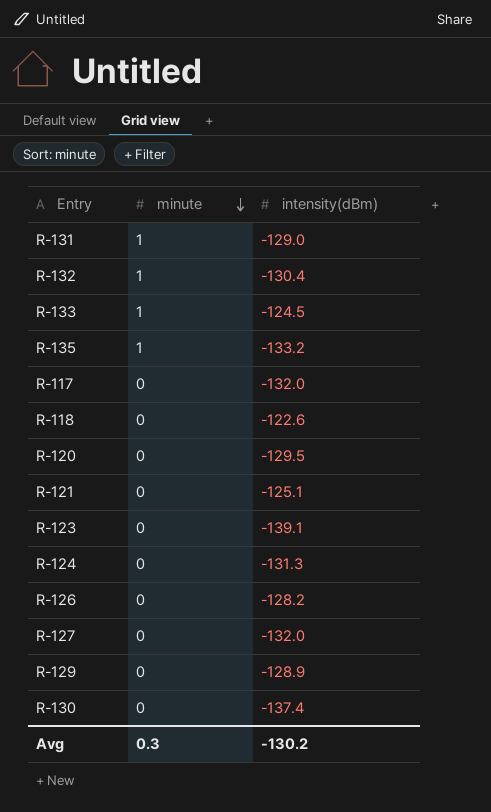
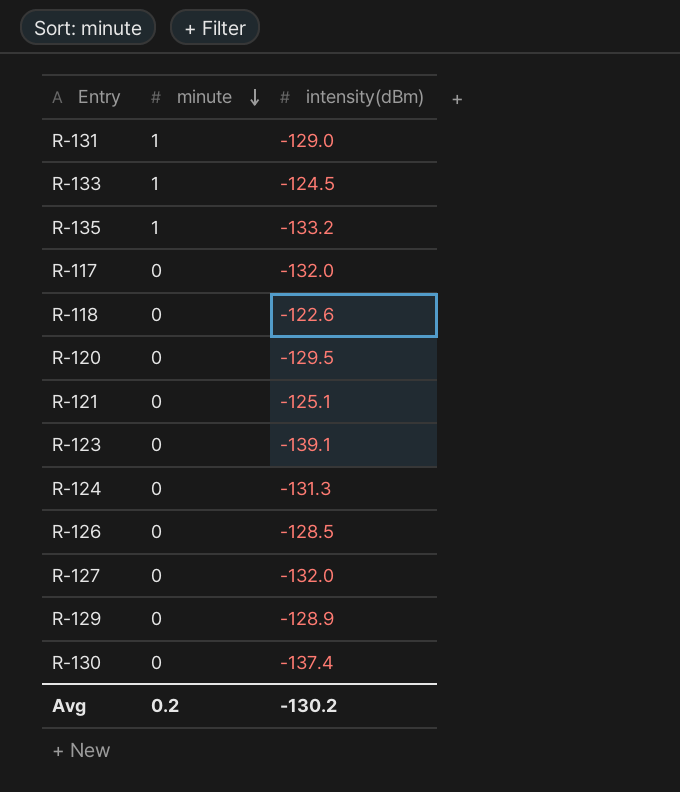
row R-132: 1 | -130.4 -> none
R-126 | intensity(dBm): -128.2 -> -128.5
Avg | minute: 0.3 -> 0.2

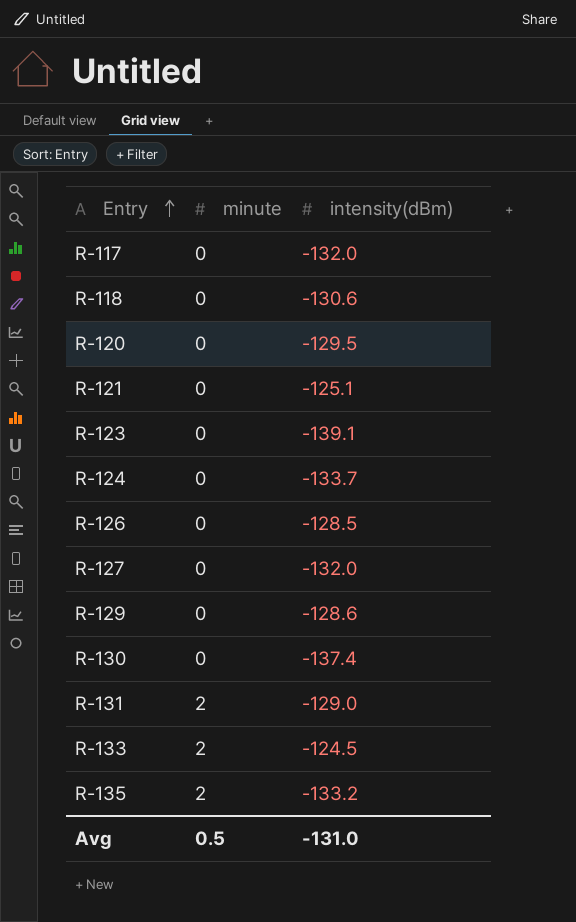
row order: minute descending -> Entry ascending
R-118 | intensity(dBm): -122.6 -> -130.6
R-124 | intensity(dBm): -131.3 -> -133.7
R-129 | intensity(dBm): -128.9 -> -128.6
R-131 | minute: 1 -> 2
R-133 | minute: 1 -> 2
R-135 | minute: 1 -> 2
Avg | minute: 0.2 -> 0.5
Avg | intensity(dBm): -130.2 -> -131.0

